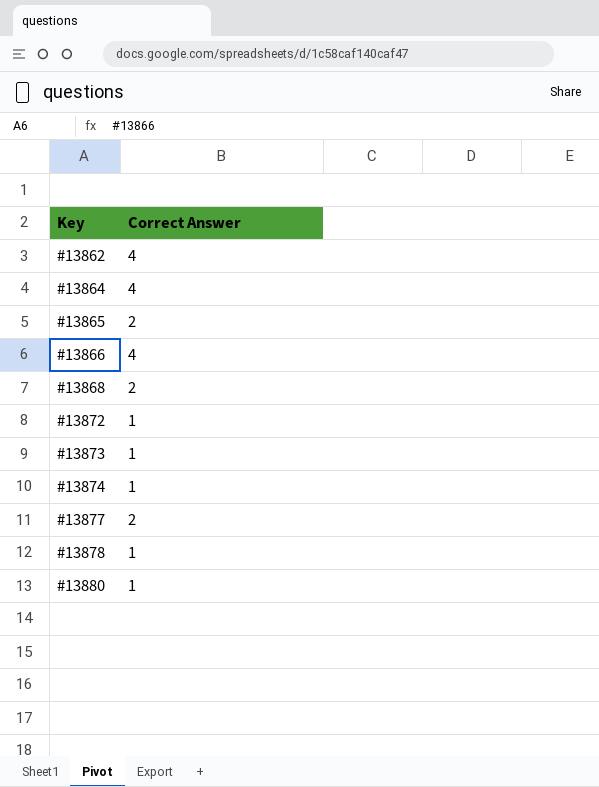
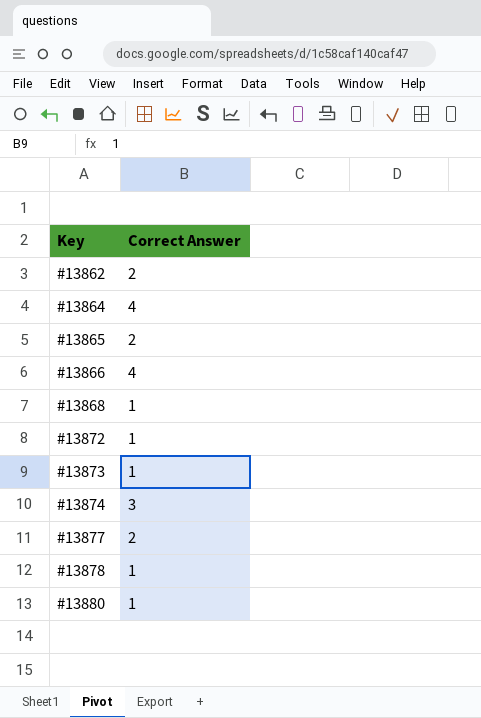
#13862 | Correct Answer: 4 -> 2
#13868 | Correct Answer: 2 -> 1
#13874 | Correct Answer: 1 -> 3

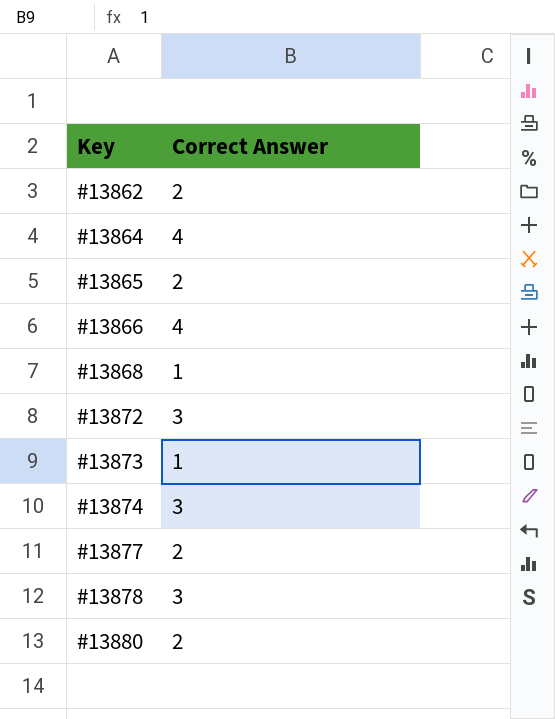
#13872 | Correct Answer: 1 -> 3
#13878 | Correct Answer: 1 -> 3
#13880 | Correct Answer: 1 -> 2

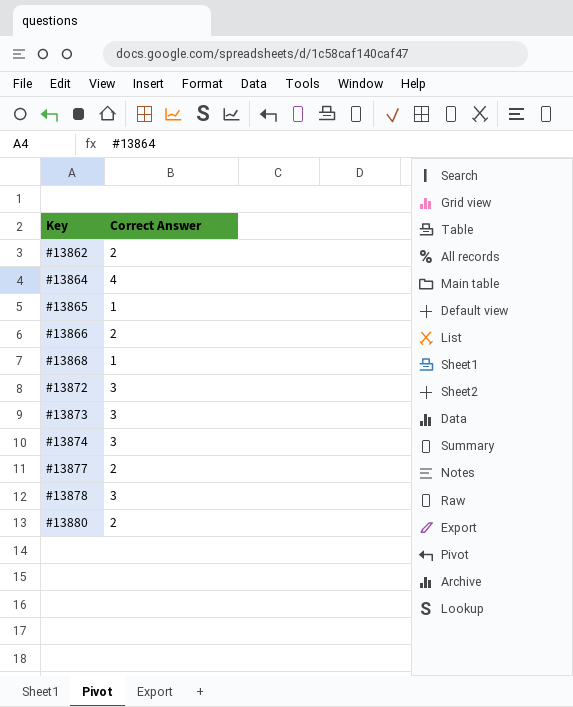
#13865 | Correct Answer: 2 -> 1
#13866 | Correct Answer: 4 -> 2
#13873 | Correct Answer: 1 -> 3

